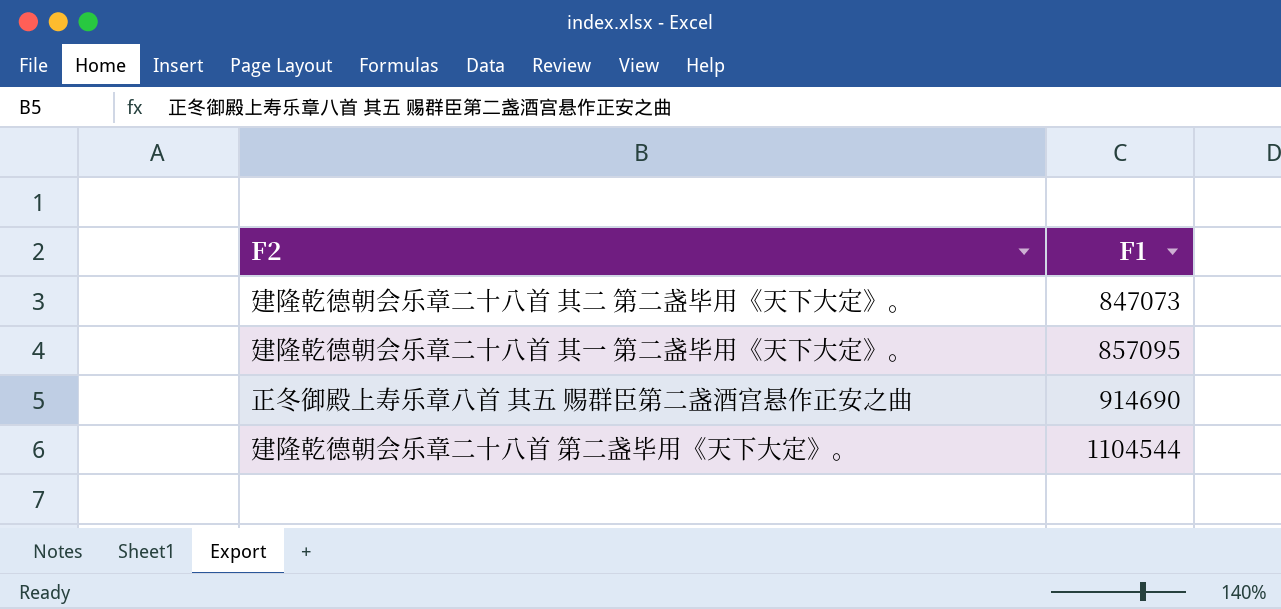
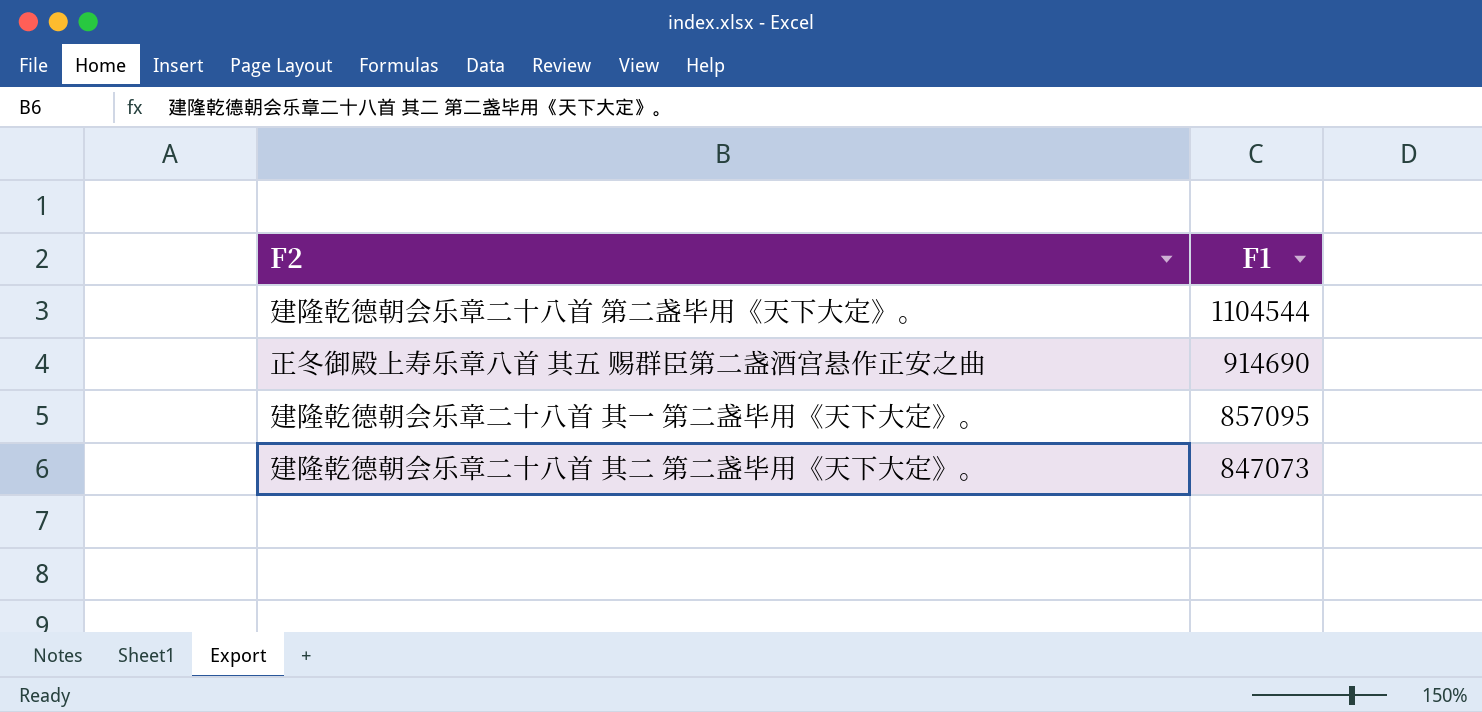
row order: F1 ascending -> F1 descending

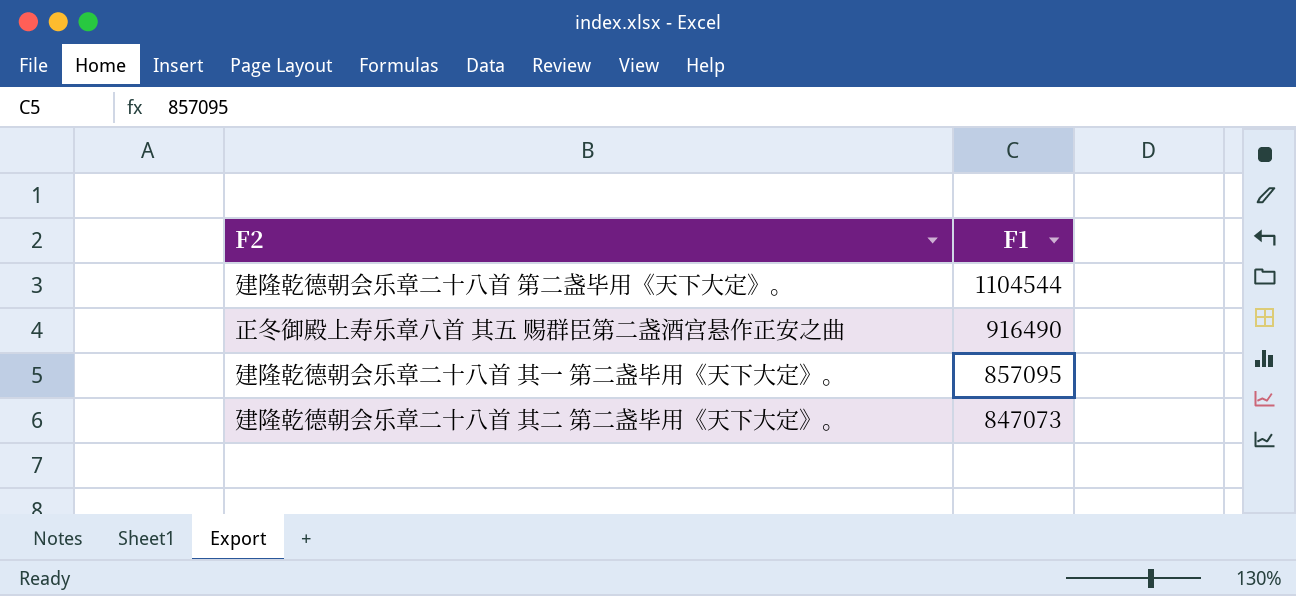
正冬御殿上寿乐章八首 其五 赐群臣第二盏酒宫悬作正安之曲 | F1: 914690 -> 916490

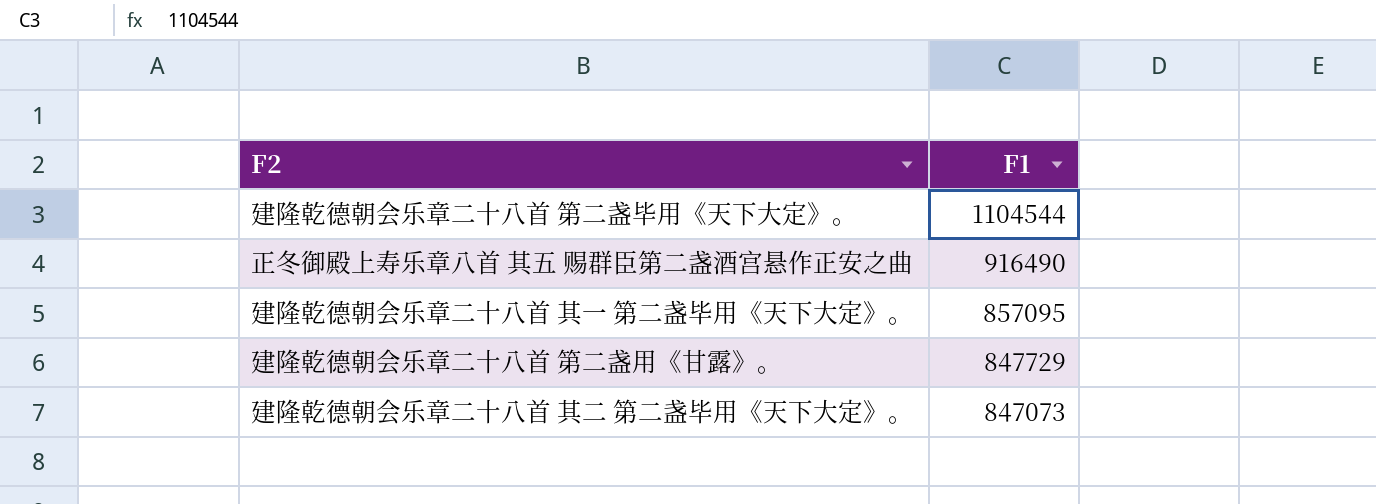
row 建隆乾德朝会乐章二十八首 第二盏用《甘露》。: none -> 847729

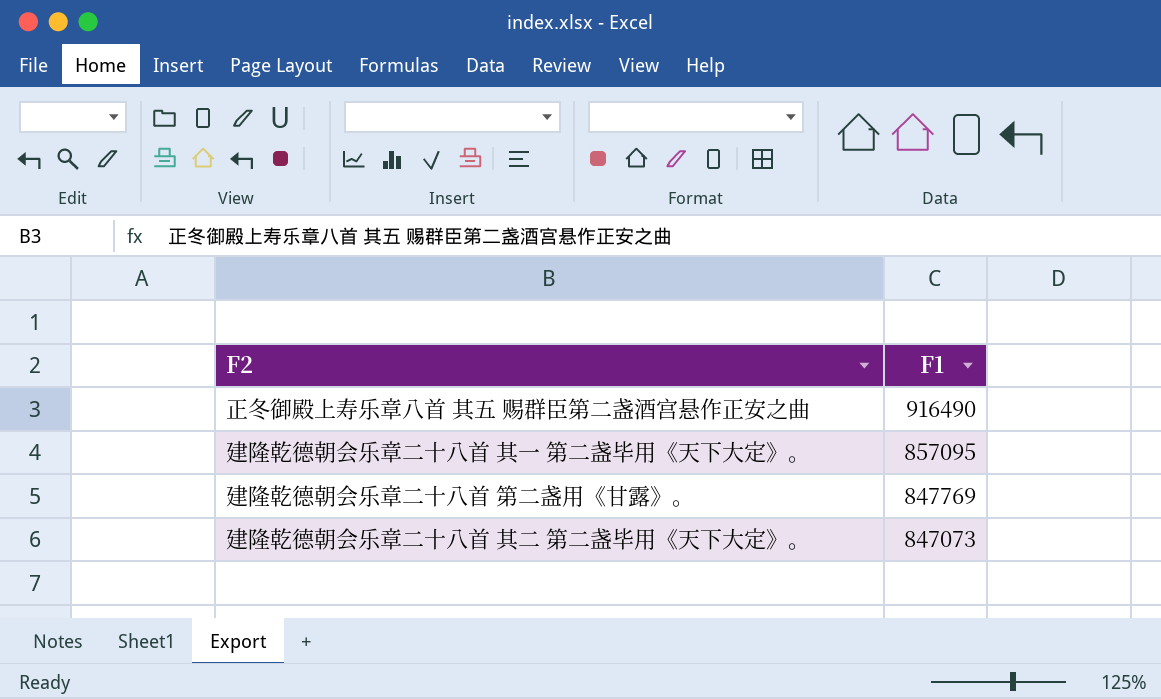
row 建隆乾德朝会乐章二十八首 第二盏毕用《天下大定》。: 1104544 -> none
建隆乾德朝会乐章二十八首 第二盏用《甘露》。 | F1: 847729 -> 847769

